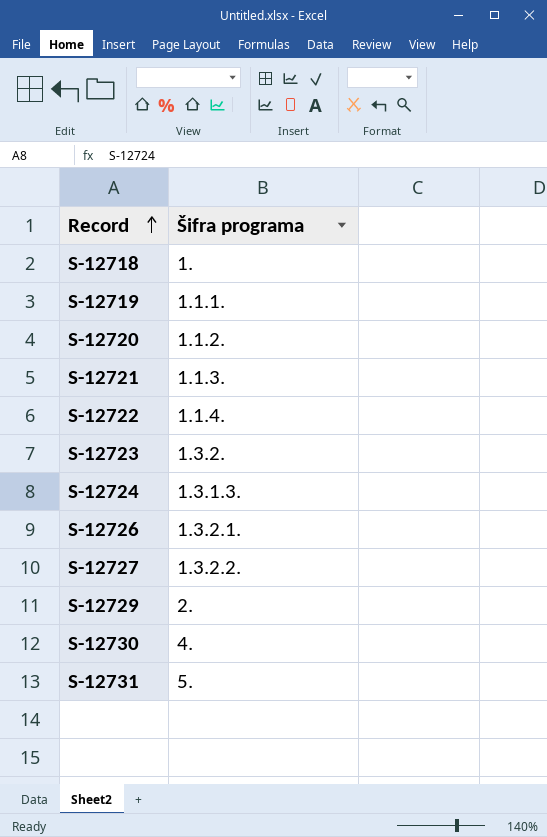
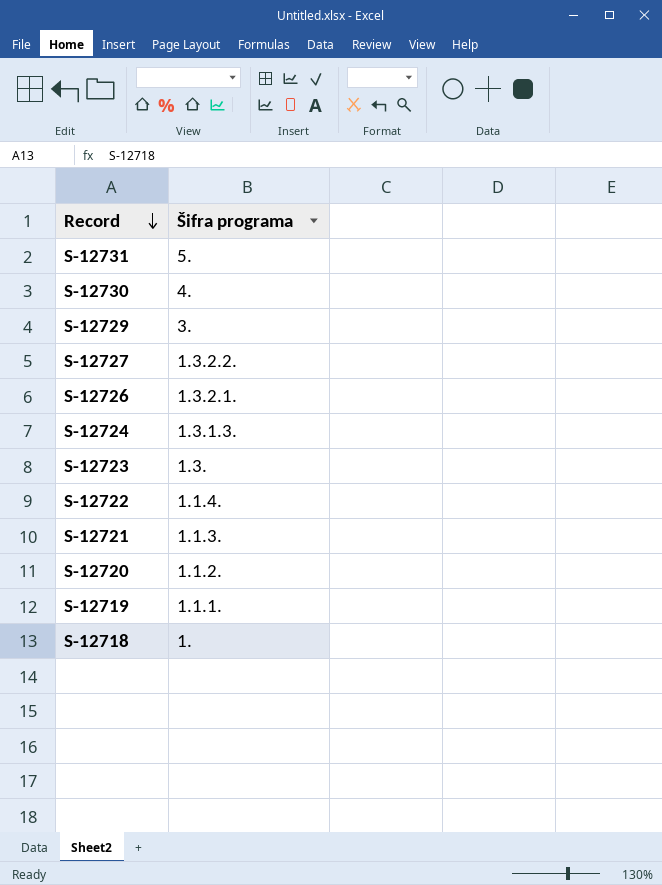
row order: Record ascending -> Record descending
S-12729 | Šifra programa: 2. -> 3.
S-12723 | Šifra programa: 1.3.2. -> 1.3.

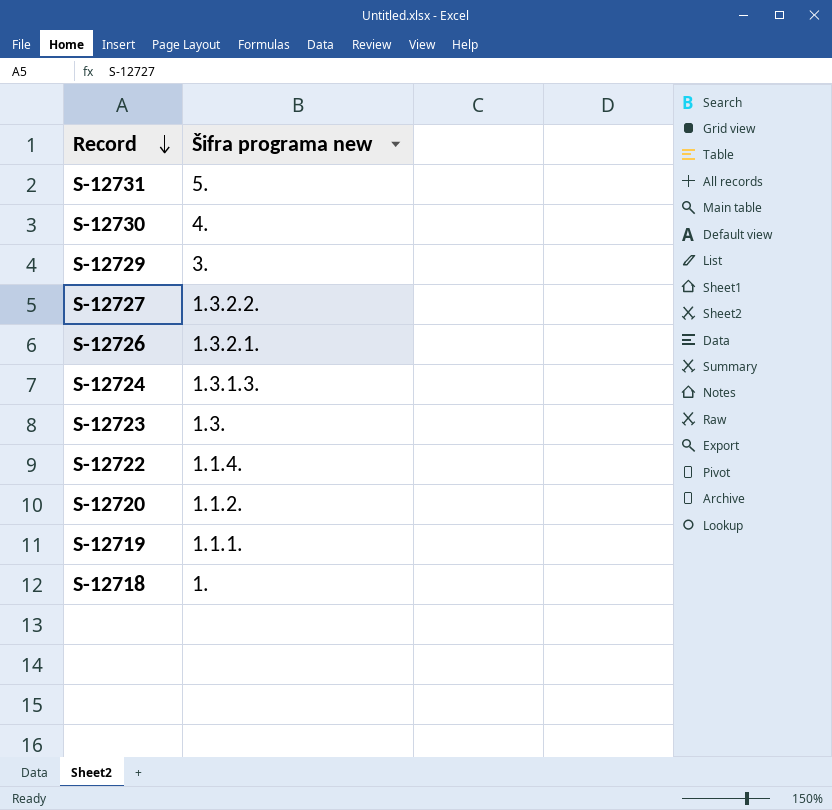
column name: Šifra programa -> Šifra programa new
row S-12721: 1.1.3. -> none

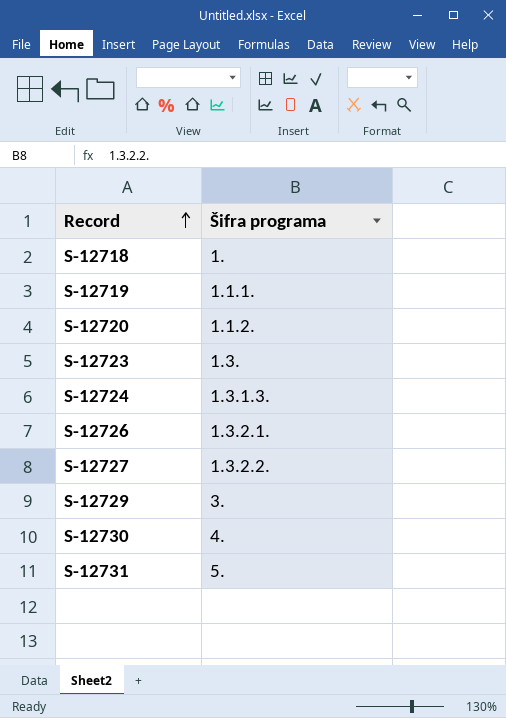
row order: Record descending -> Record ascending
column name: Šifra programa new -> Šifra programa
row S-12722: 1.1.4. -> none

